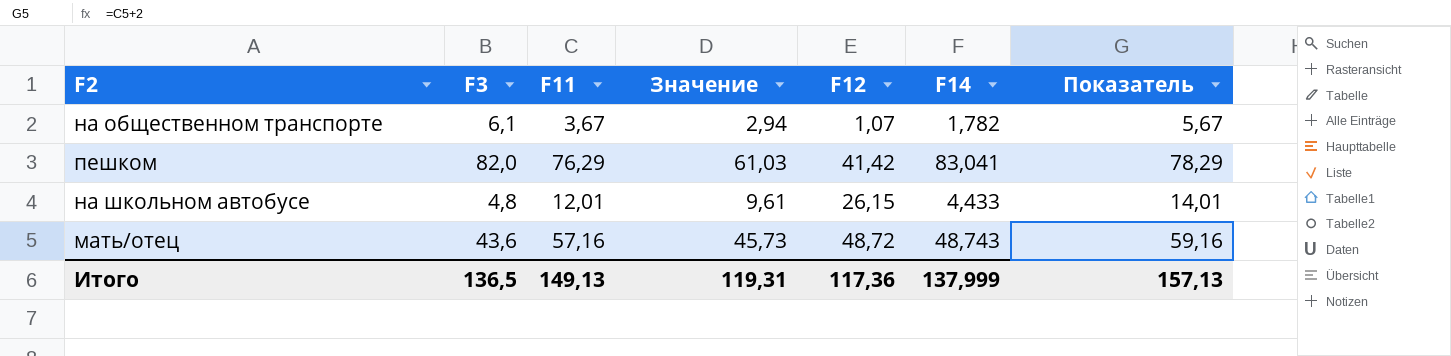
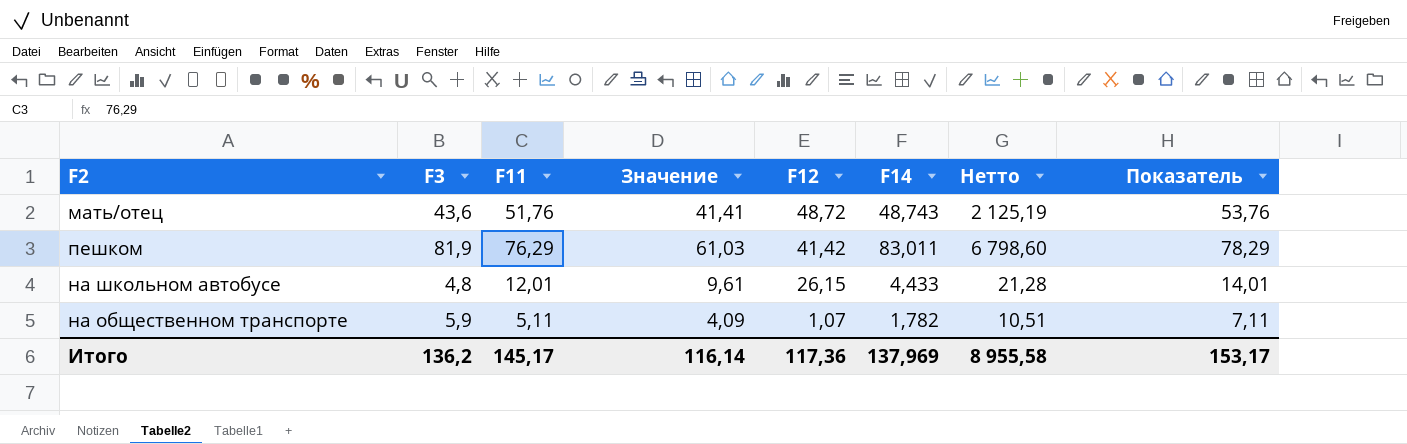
row order: none -> F12 descending
column Нетто | formula: none -> [F3] * [F14]
мать/отец | F11: 57,16 -> 51,76
мать/отец | Значение: 45,73 -> 41,41
мать/отец | Показатель: 59,16 -> 53,76
пешком | F3: 82,0 -> 81,9
пешком | F14: 83,041 -> 83,011
на общественном транспорте | F3: 6,1 -> 5,9
на общественном транспорте | F11: 3,67 -> 5,11
на общественном транспорте | Значение: 2,94 -> 4,09
на общественном транспорте | Показатель: 5,67 -> 7,11
Итого | F3: 136,5 -> 136,2
Итого | F11: 149,13 -> 145,17
Итого | Значение: 119,31 -> 116,14
Итого | F14: 137,999 -> 137,969
Итого | Показатель: 157,13 -> 153,17

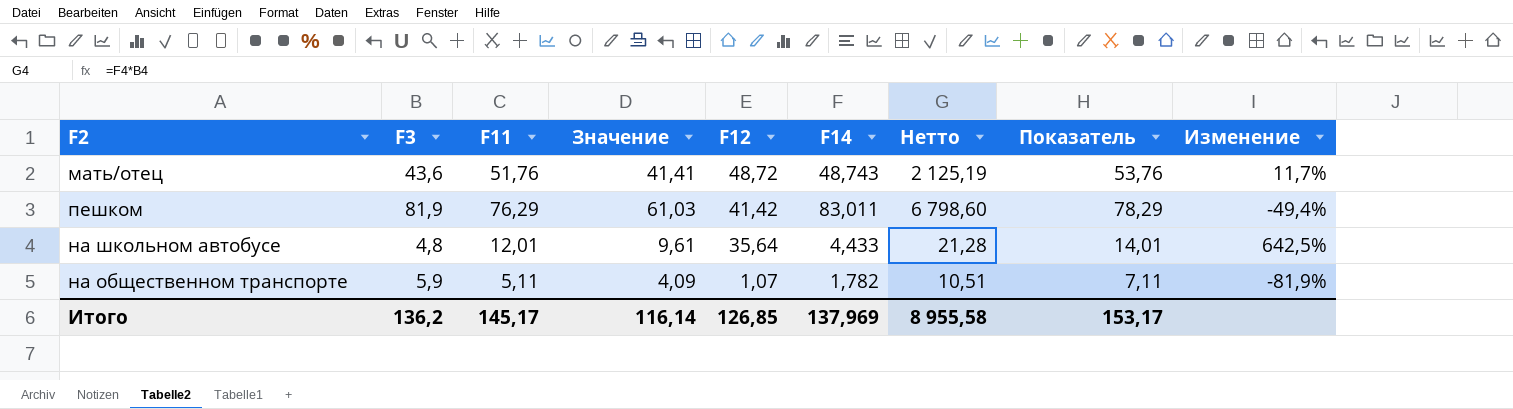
column Изменение | formula: none -> ([F12] - [F3]) / [F3]
на школьном автобусе | F12: 26,15 -> 35,64
Итого | F12: 117,36 -> 126,85

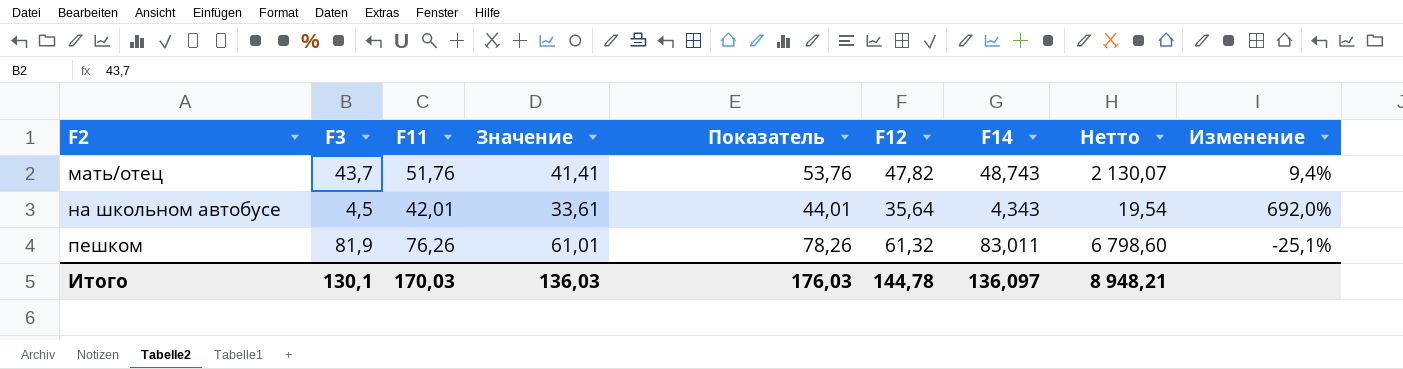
row order: F12 descending -> F2 ascending
column Показатель | position: 8 -> 5
row на общественном транспорте: 5,9 | 5,11 | 4,09 | 1,07 | 1,782 | 10,51 | 7,11 | -81,9% -> none
мать/отец | F3: 43,6 -> 43,7
мать/отец | F12: 48,72 -> 47,82
мать/отец | Нетто: 2 125,19 -> 2 130,07
мать/отец | Изменение: 11,7% -> 9,4%
на школьном автобусе | F3: 4,8 -> 4,5
на школьном автобусе | F11: 12,01 -> 42,01
на школьном автобусе | Значение: 9,61 -> 33,61
на школьном автобусе | Показатель: 14,01 -> 44,01
на школьном автобусе | F14: 4,433 -> 4,343
на школьном автобусе | Нетто: 21,28 -> 19,54
на школьном автобусе | Изменение: 642,5% -> 692,0%
пешком | F11: 76,29 -> 76,26
пешком | Значение: 61,03 -> 61,01
пешком | Показатель: 78,29 -> 78,26
пешком | F12: 41,42 -> 61,32
пешком | Изменение: -49,4% -> -25,1%
Итого | F3: 136,2 -> 130,1
Итого | F11: 145,17 -> 170,03
Итого | Значение: 116,14 -> 136,03
Итого | Показатель: 153,17 -> 176,03
Итого | F12: 126,85 -> 144,78
Итого | F14: 137,969 -> 136,097
Итого | Нетто: 8 955,58 -> 8 948,21

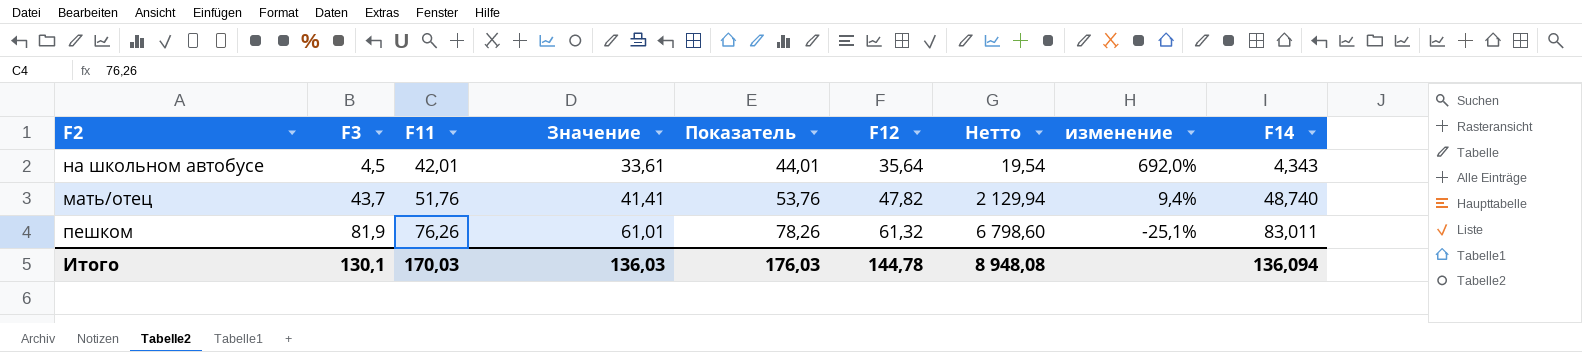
row order: F2 ascending -> F3 ascending
column name: Изменение -> изменение
column F14 | position: 7 -> 9
мать/отец | Нетто: 2 130,07 -> 2 129,94
мать/отец | F14: 48,743 -> 48,740
Итого | Нетто: 8 948,21 -> 8 948,08
Итого | F14: 136,097 -> 136,094

